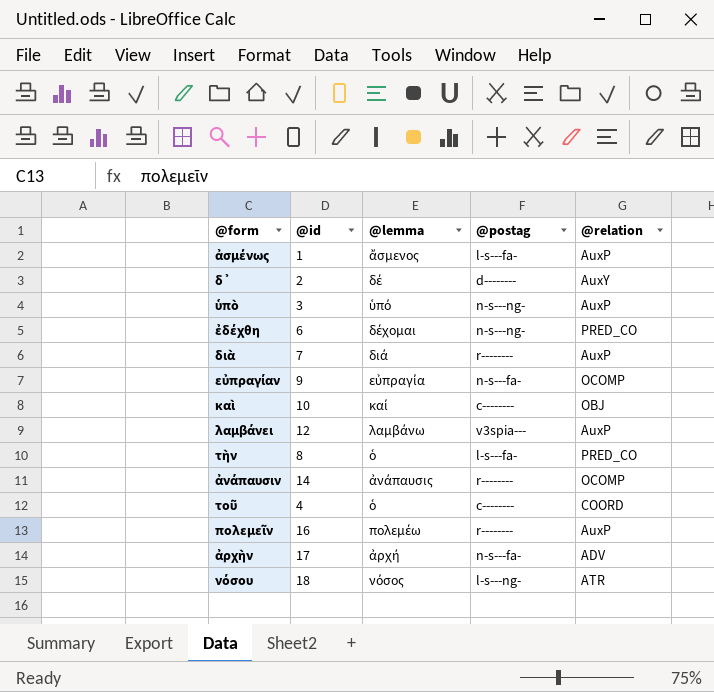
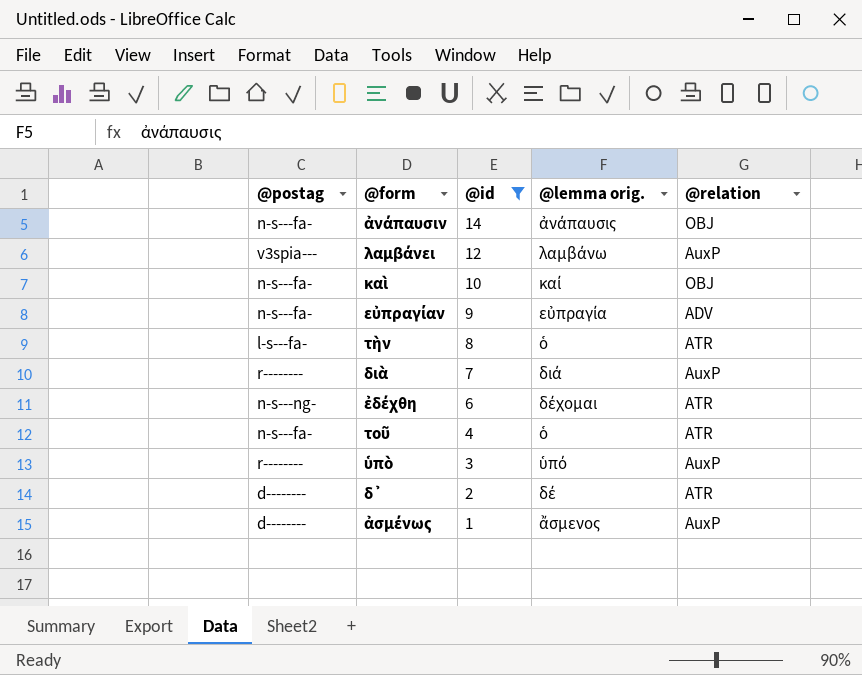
filter: none -> @id <= 14
row order: none -> @id descending
column @postag | position: 4 -> 1
column name: @lemma -> @lemma orig.
ἀνάπαυσιν | @postag: r-------- -> n-s---fa-
ἀνάπαυσιν | @relation: OCOMP -> OBJ
καὶ | @postag: c-------- -> n-s---fa-
εὐπραγίαν | @relation: OCOMP -> ADV
τὴν | @relation: PRED_CO -> ATR
ἐδέχθη | @relation: PRED_CO -> ATR
τοῦ | @postag: c-------- -> n-s---fa-
τοῦ | @relation: COORD -> ATR
ὑπὸ | @postag: n-s---ng- -> r--------
δ᾽ | @relation: AuxY -> ATR
ἀσμένως | @postag: l-s---fa- -> d--------

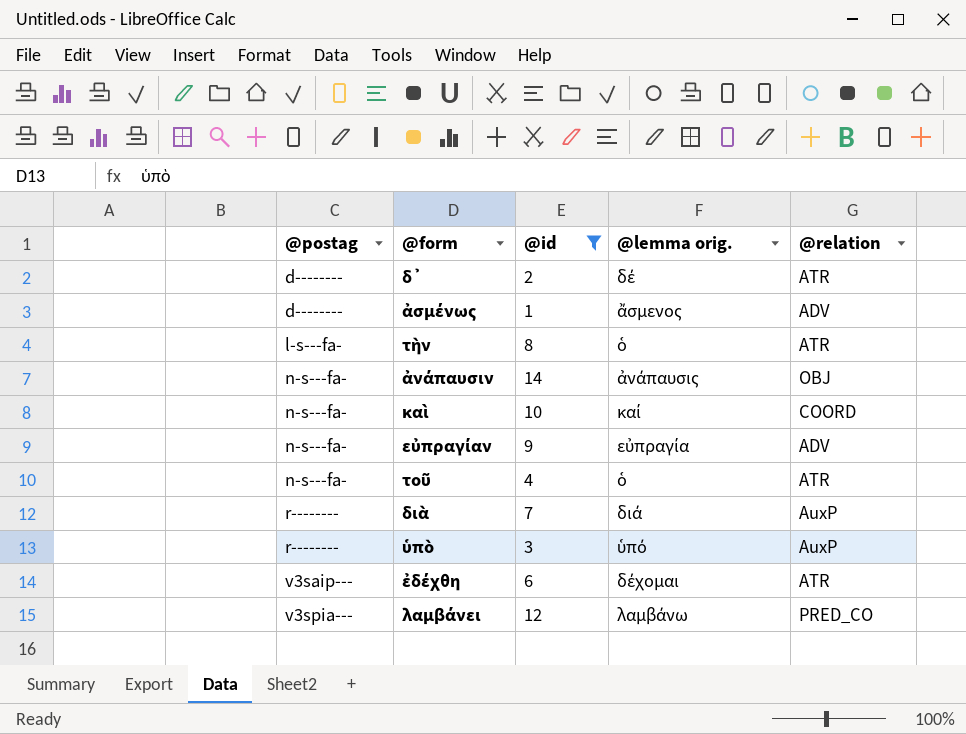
row order: @id descending -> @postag ascending
ἀσμένως | @relation: AuxP -> ADV
καὶ | @relation: OBJ -> COORD
ἐδέχθη | @postag: n-s---ng- -> v3saip---
λαμβάνει | @relation: AuxP -> PRED_CO

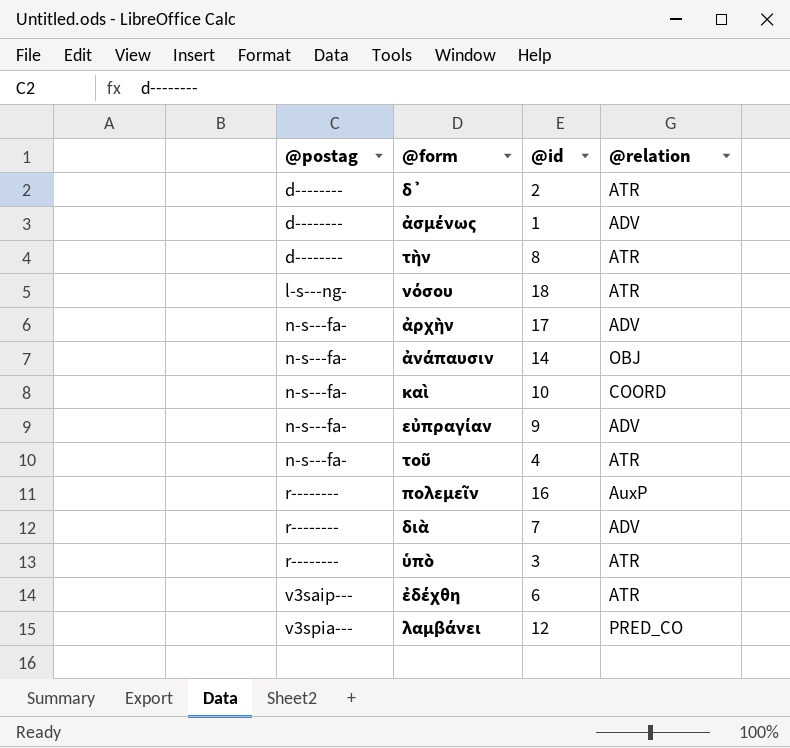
filter: @id <= 14 -> none
column @lemma orig. | position: 4 -> none
τὴν | @postag: l-s---fa- -> d--------
διὰ | @relation: AuxP -> ADV
ὑπὸ | @relation: AuxP -> ATR

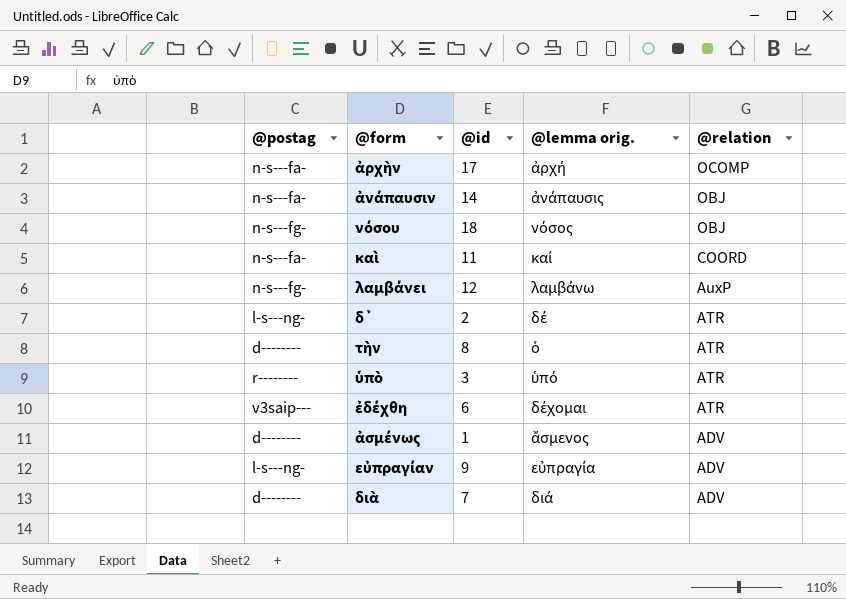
row order: @postag ascending -> @relation descending
column @lemma orig. | position: none -> 4
row τοῦ: n-s---fa- | 4 | ATR -> none
row πολεμεῖν: r-------- | 16 | AuxP -> none
ἀρχὴν | @relation: ADV -> OCOMP
νόσου | @postag: l-s---ng- -> n-s---fg-
νόσου | @relation: ATR -> OBJ
καὶ | @id: 10 -> 11
λαμβάνει | @postag: v3spia--- -> n-s---fg-
λαμβάνει | @relation: PRED_CO -> AuxP
δ᾽ | @postag: d-------- -> l-s---ng-
εὐπραγίαν | @postag: n-s---fa- -> l-s---ng-
διὰ | @postag: r-------- -> d--------

